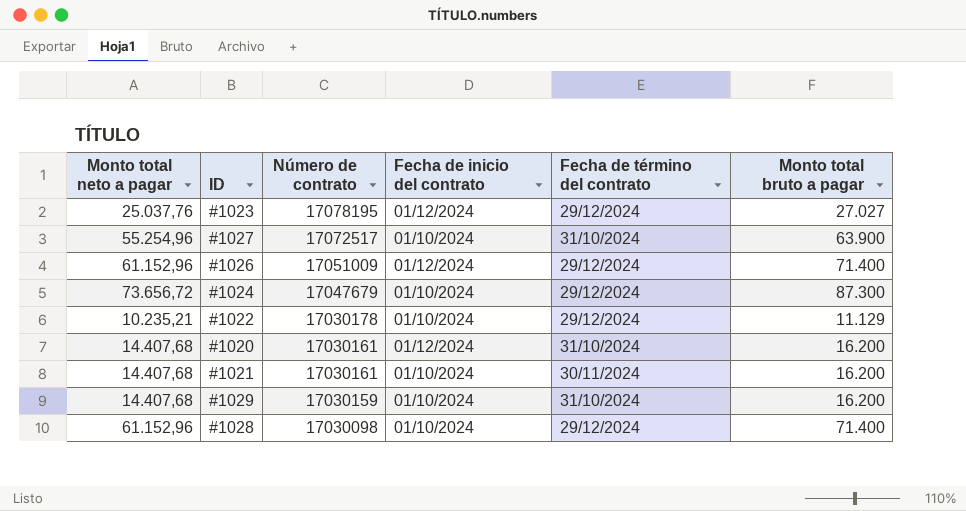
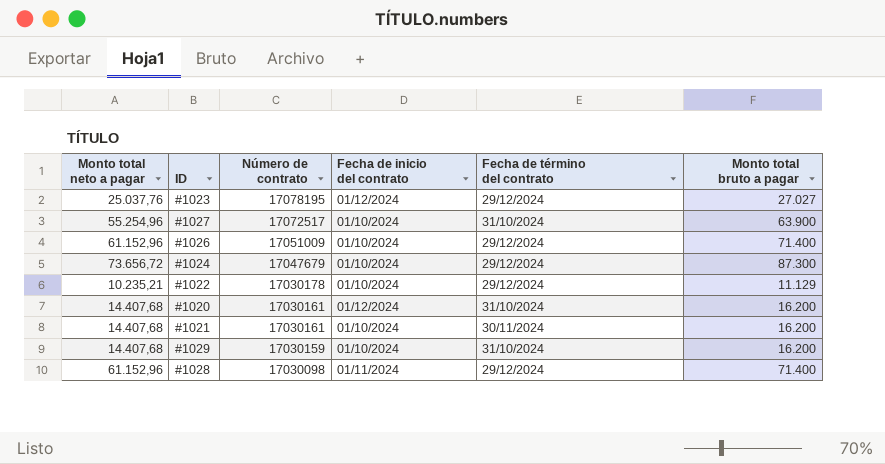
#1026 | Fecha de inicio del contrato: 01/12/2024 -> 01/10/2024
#1028 | Fecha de inicio del contrato: 01/10/2024 -> 01/11/2024

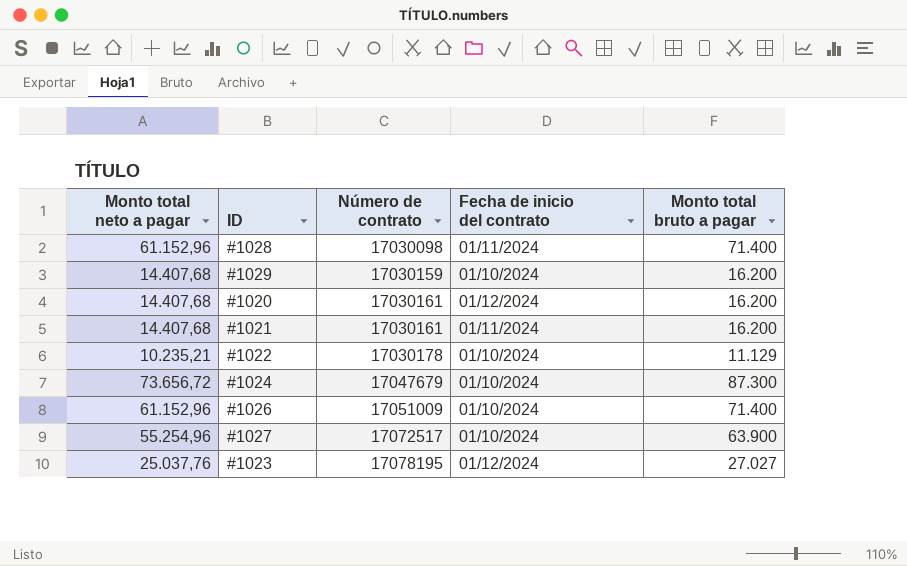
row order: Número de contrato descending -> Número de contrato ascending
column Fecha de término del contrato | position: 5 -> none
#1021 | Fecha de inicio del contrato: 01/10/2024 -> 01/11/2024

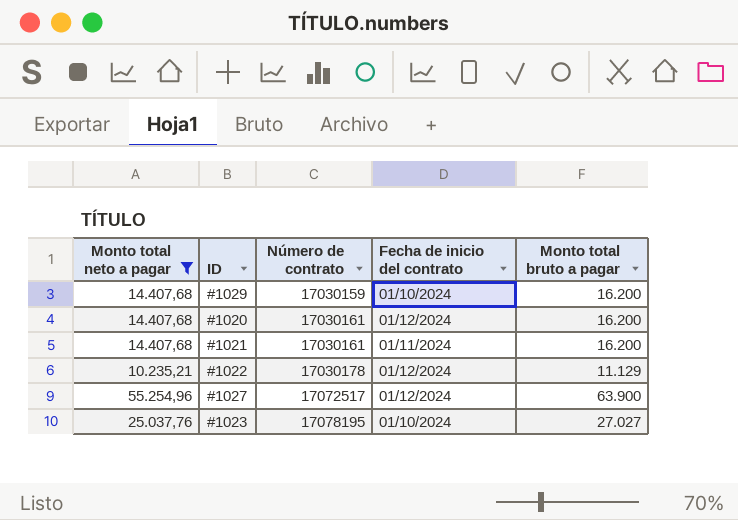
filter: none -> Monto total neto a pagar <= 55.254,96
#1022 | Fecha de inicio del contrato: 01/10/2024 -> 01/12/2024
#1027 | Fecha de inicio del contrato: 01/10/2024 -> 01/12/2024
#1023 | Fecha de inicio del contrato: 01/12/2024 -> 01/10/2024

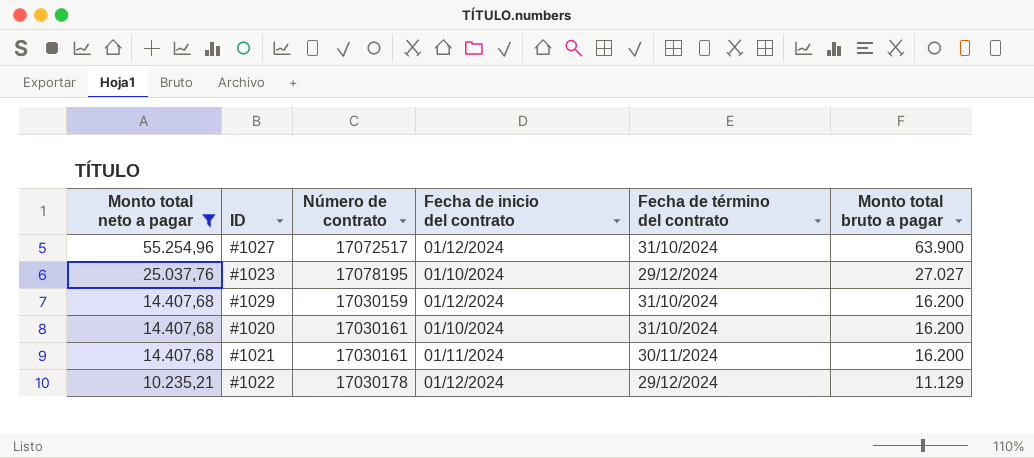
row order: Número de contrato ascending -> Monto total neto a pagar descending
column Fecha de término del contrato | position: none -> 5
#1029 | Fecha de inicio del contrato: 01/10/2024 -> 01/12/2024
#1020 | Fecha de inicio del contrato: 01/12/2024 -> 01/10/2024

